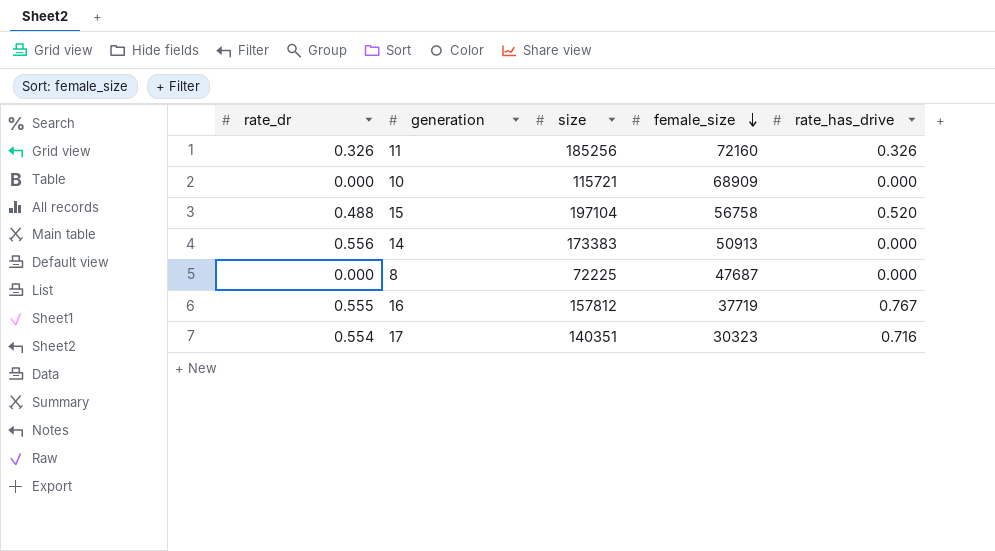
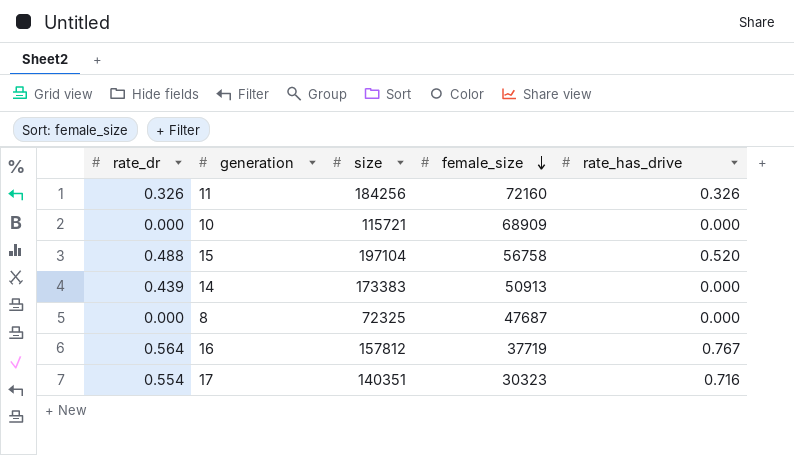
11 | size: 185256 -> 184256
14 | rate_dr: 0.556 -> 0.439
8 | size: 72225 -> 72325
16 | rate_dr: 0.555 -> 0.564

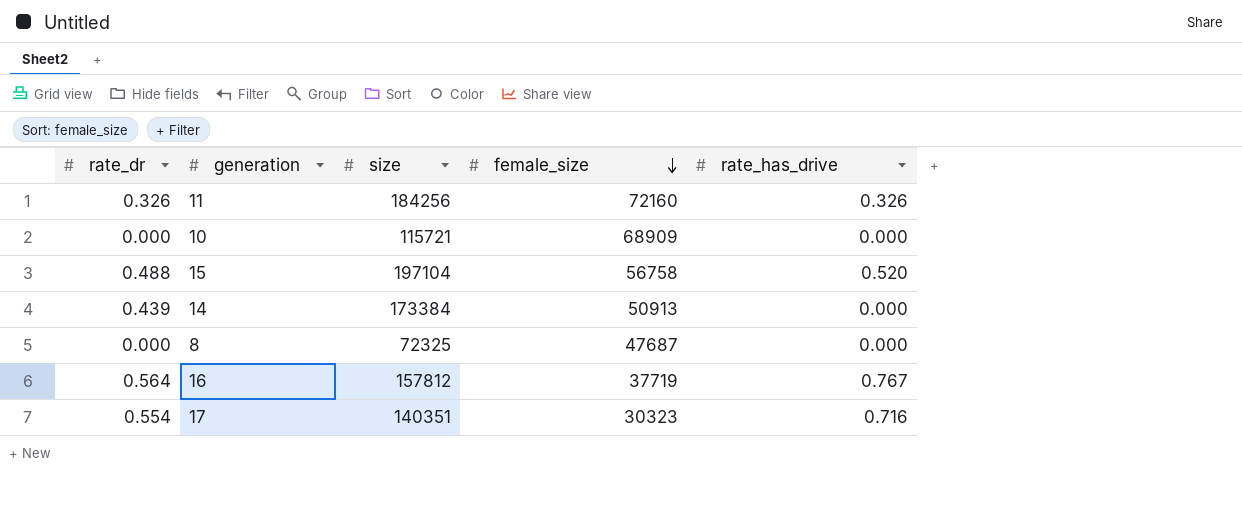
14 | size: 173383 -> 173384

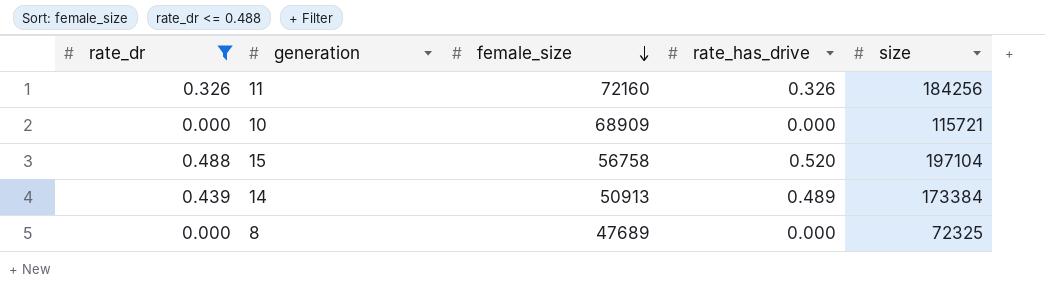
filter: none -> rate_dr <= 0.488
column size | position: 3 -> 5
14 | rate_has_drive: 0.000 -> 0.489
8 | female_size: 47687 -> 47689

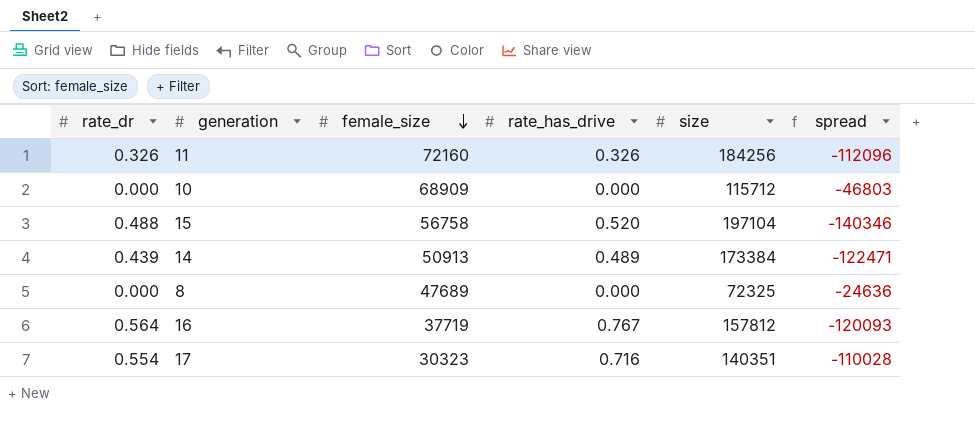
filter: rate_dr <= 0.488 -> none
column spread | formula: none -> [female_size] - [size]
10 | size: 115721 -> 115712

